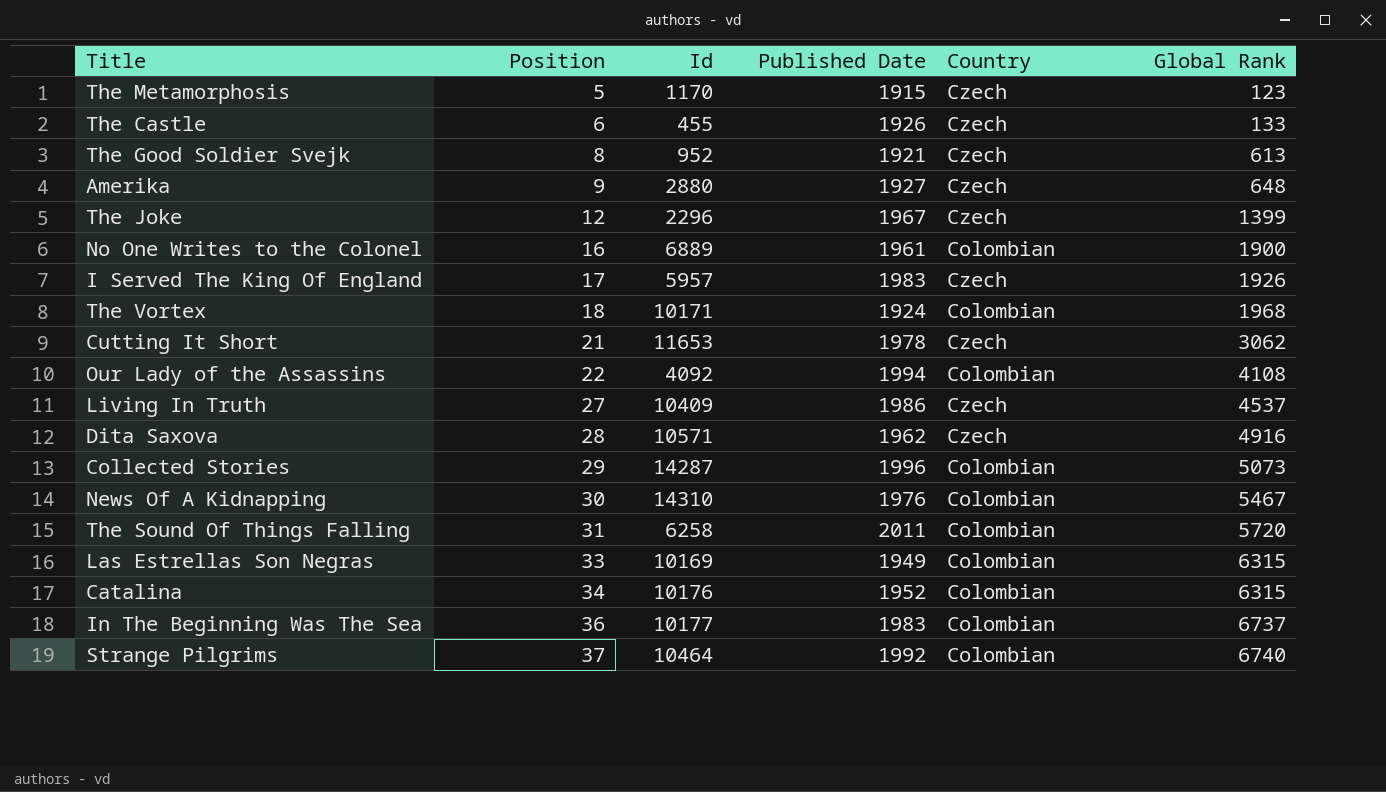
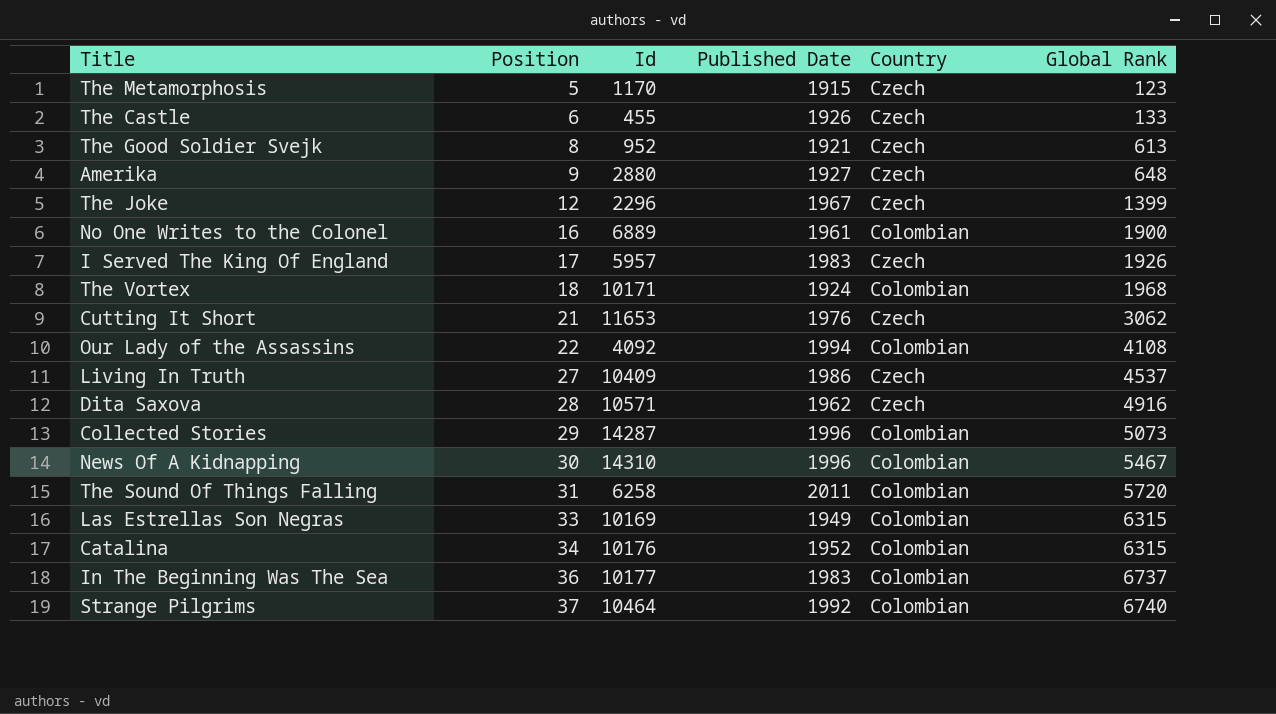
Cutting It Short | Published Date: 1978 -> 1976
News Of A Kidnapping | Published Date: 1976 -> 1996

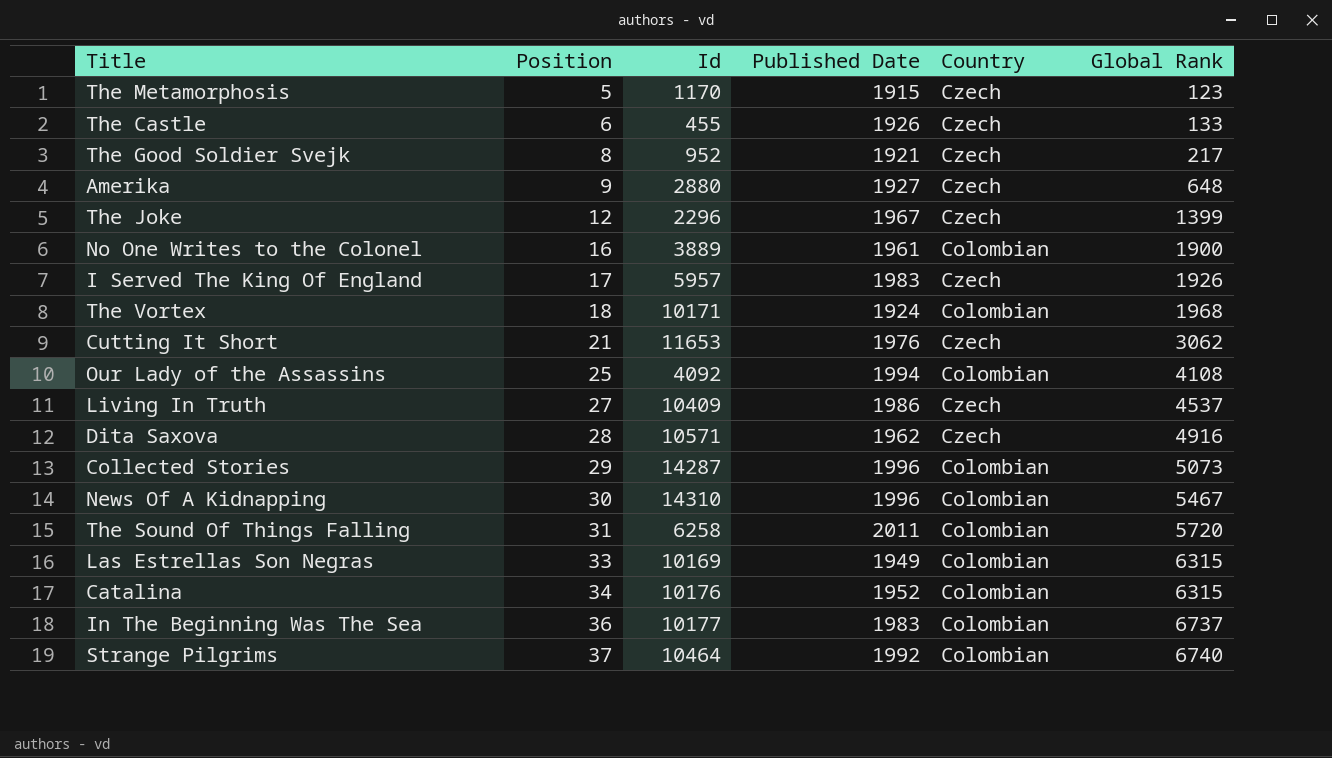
The Good Soldier Svejk | Global Rank: 613 -> 217
No One Writes to the Colonel | Id: 6889 -> 3889
Our Lady of the Assassins | Position: 22 -> 25

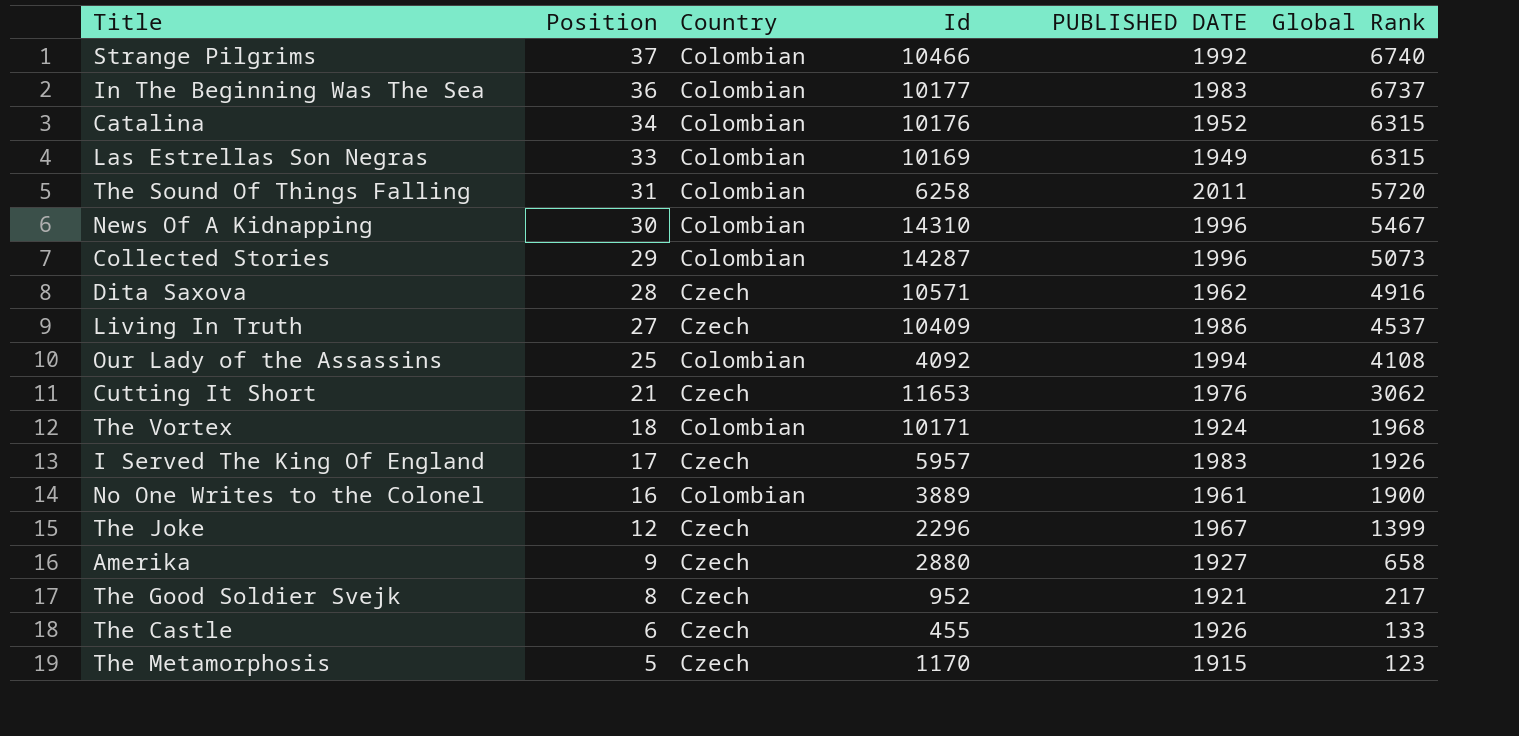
row order: Position ascending -> Position descending
column Country | position: 5 -> 3
column name: Published Date -> PUBLISHED DATE
Strange Pilgrims | Id: 10464 -> 10466
Amerika | Global Rank: 648 -> 658

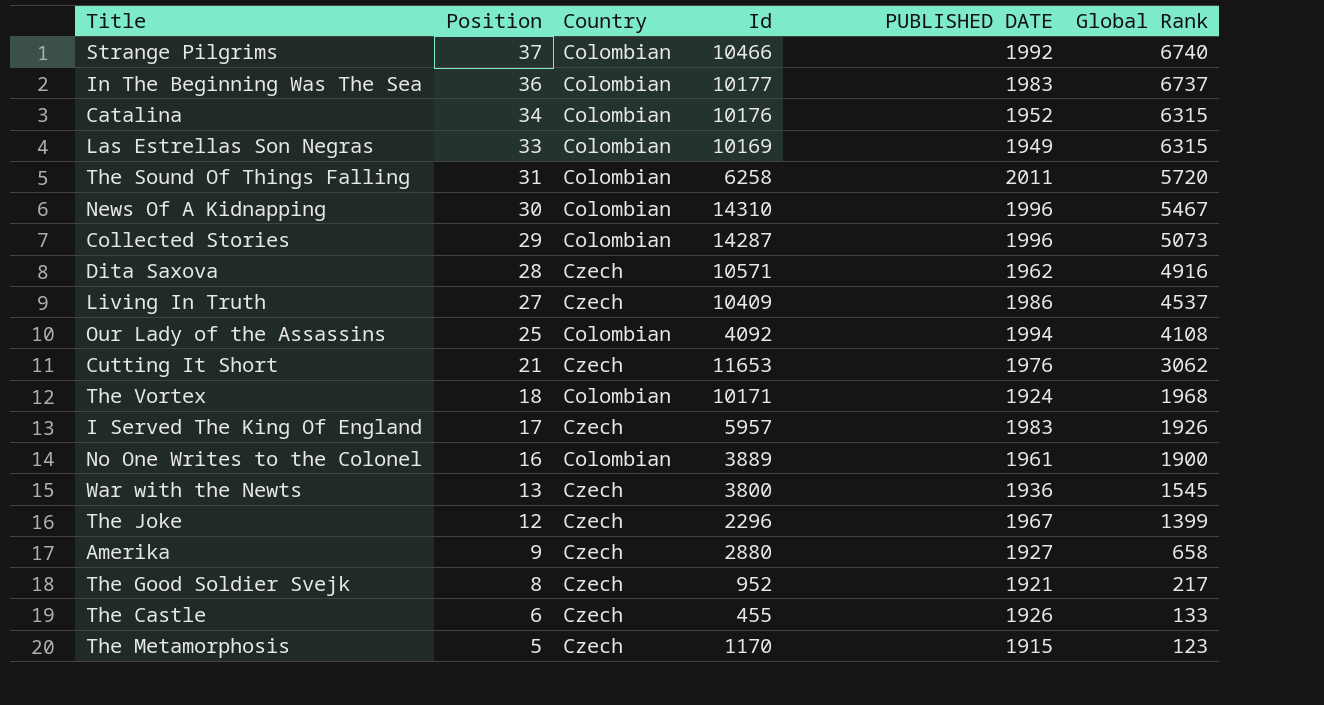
row War with the Newts: none -> 13 | Czech | 3800 | 1936 | 1545

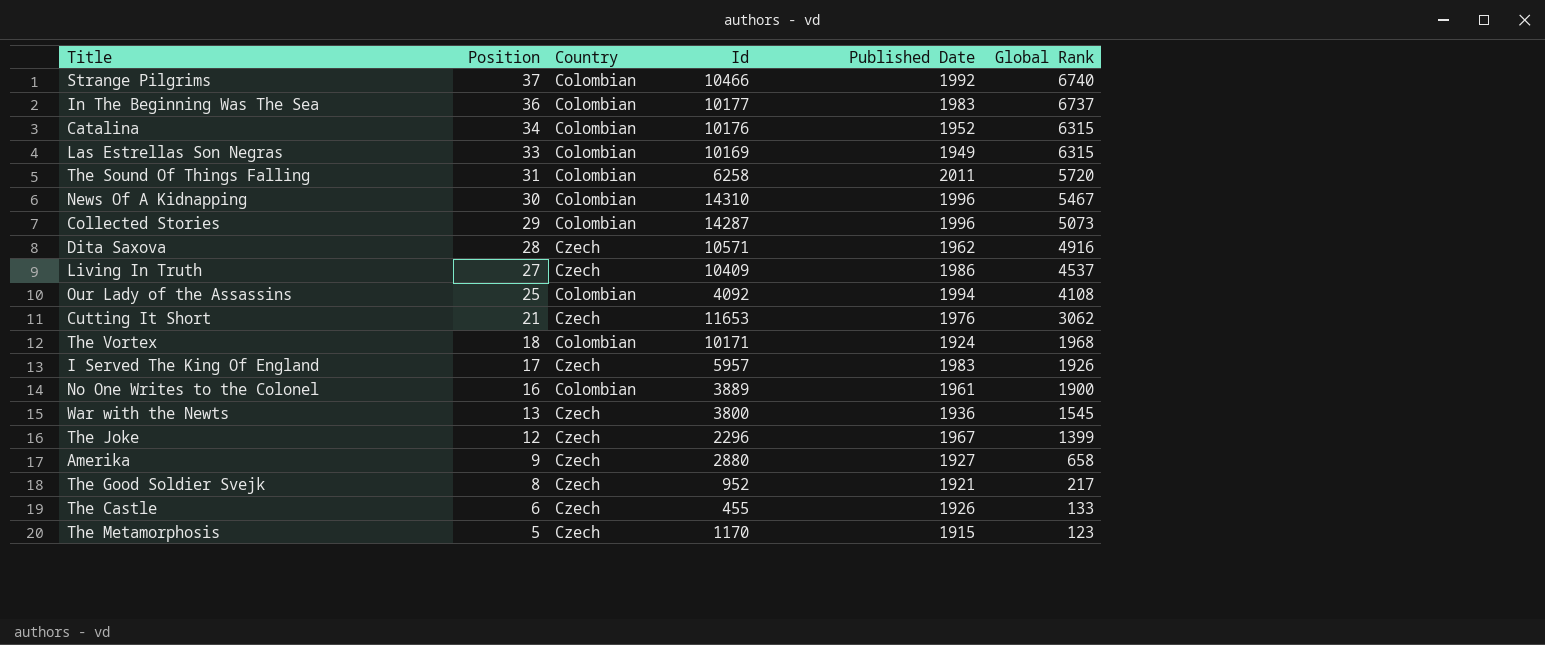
column name: PUBLISHED DATE -> Published Date

